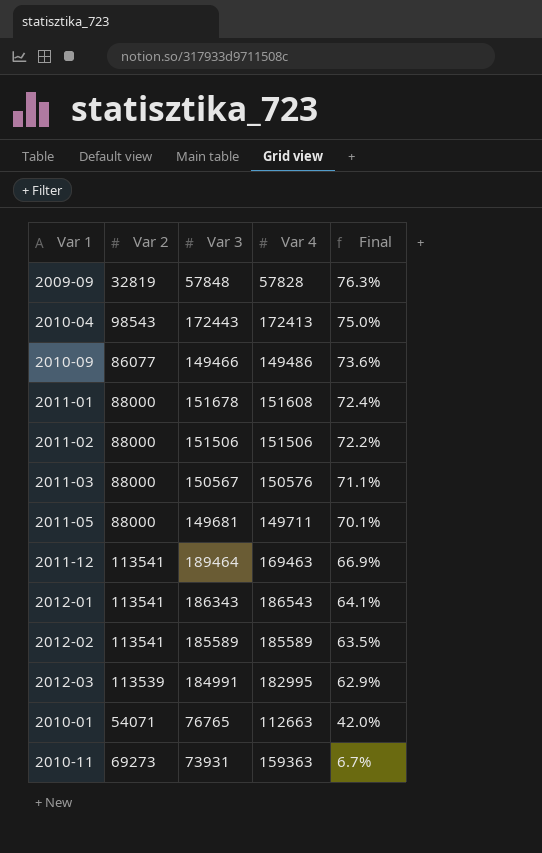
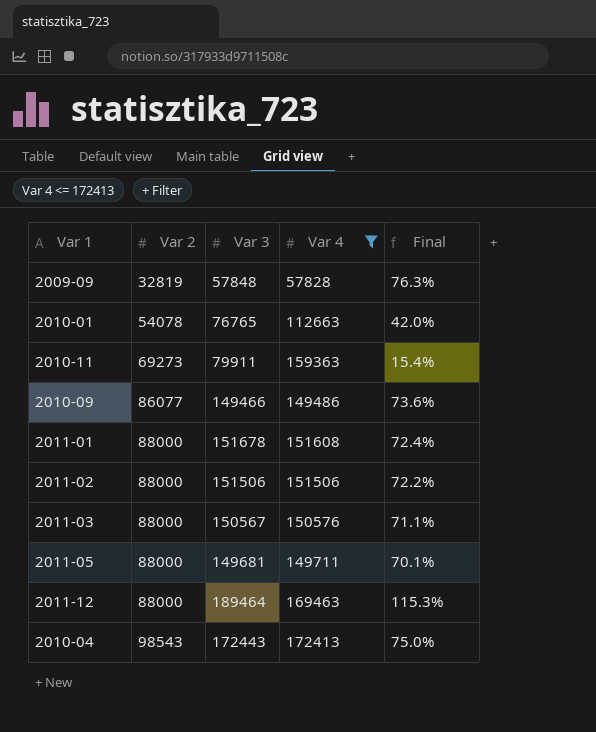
filter: none -> Var 4 <= 172413
row order: Final descending -> Var 2 ascending
2010-01 | Var 2: 54071 -> 54078
2010-11 | Var 3: 73931 -> 79911
2010-11 | Final: 6.7% -> 15.4%
2011-12 | Var 2: 113541 -> 88000
2011-12 | Final: 66.9% -> 115.3%

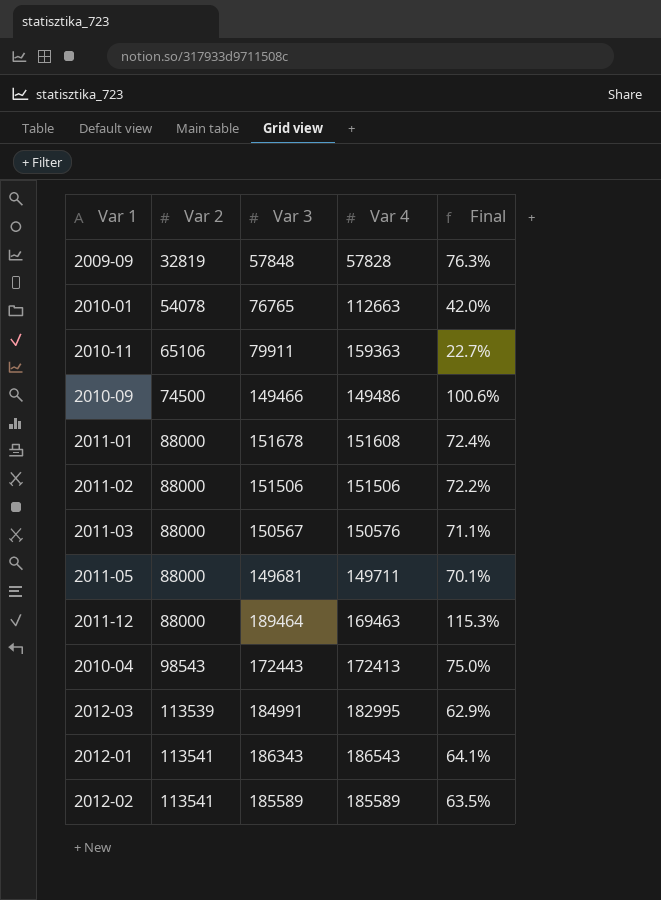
filter: Var 4 <= 172413 -> none
2010-11 | Var 2: 69273 -> 65106
2010-11 | Final: 15.4% -> 22.7%
2010-09 | Var 2: 86077 -> 74500
2010-09 | Final: 73.6% -> 100.6%

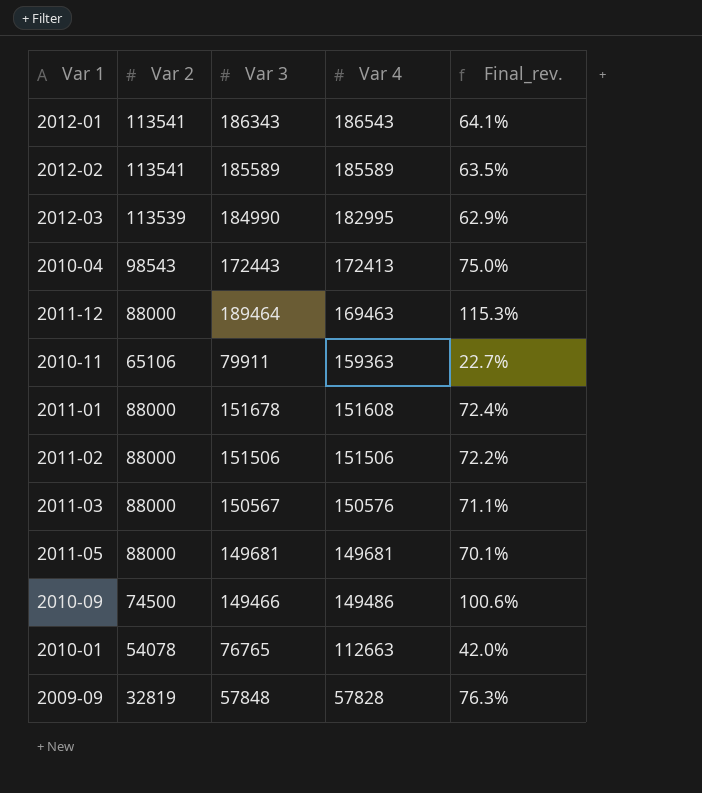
row order: Var 2 ascending -> Var 4 descending
column name: Final -> Final_rev.
2012-03 | Var 3: 184991 -> 184990
2011-05 | Var 4: 149711 -> 149681

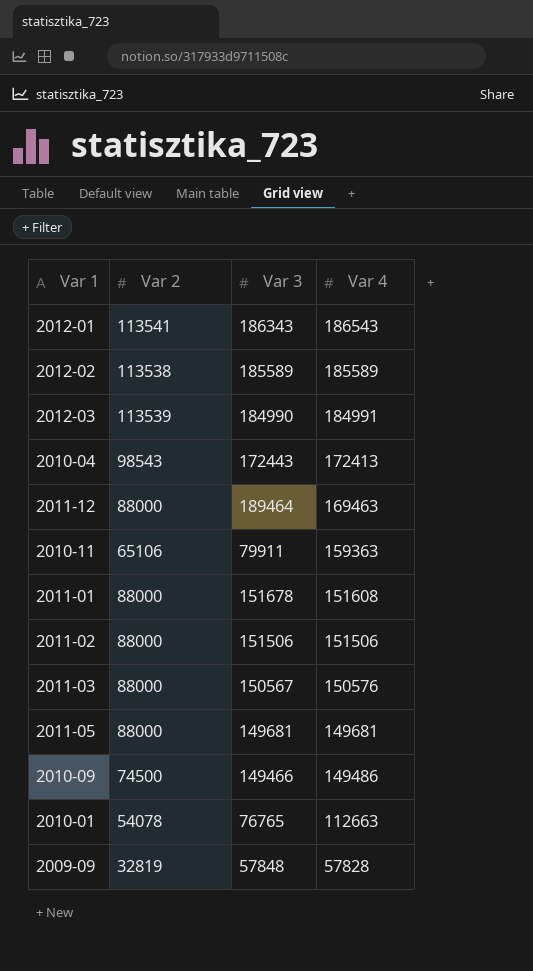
column Final_rev. | formula: ([Var 3] - [Var 2]) / [Var 2] -> none
2012-02 | Var 2: 113541 -> 113538
2012-03 | Var 4: 182995 -> 184991

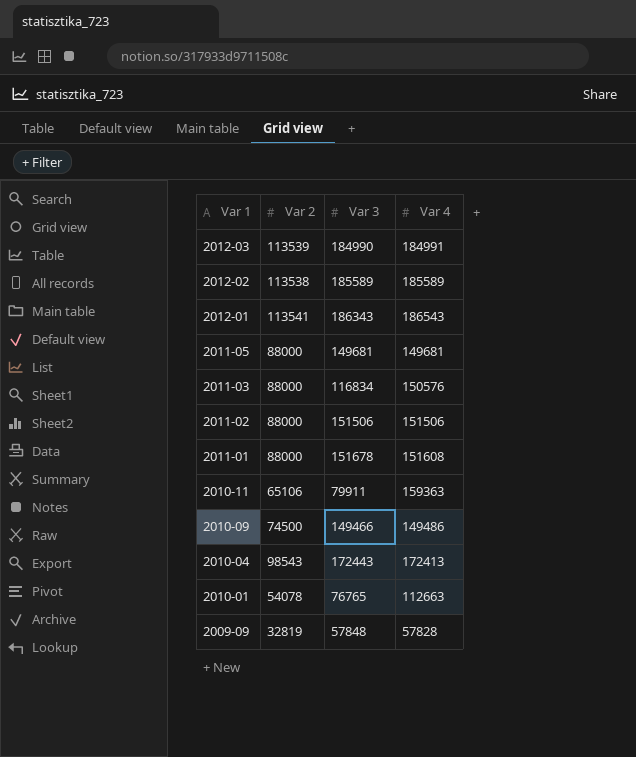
row order: Var 4 descending -> Var 1 descending
row 2011-12: 88000 | 189464 | 169463 -> none
2011-03 | Var 3: 150567 -> 116834

